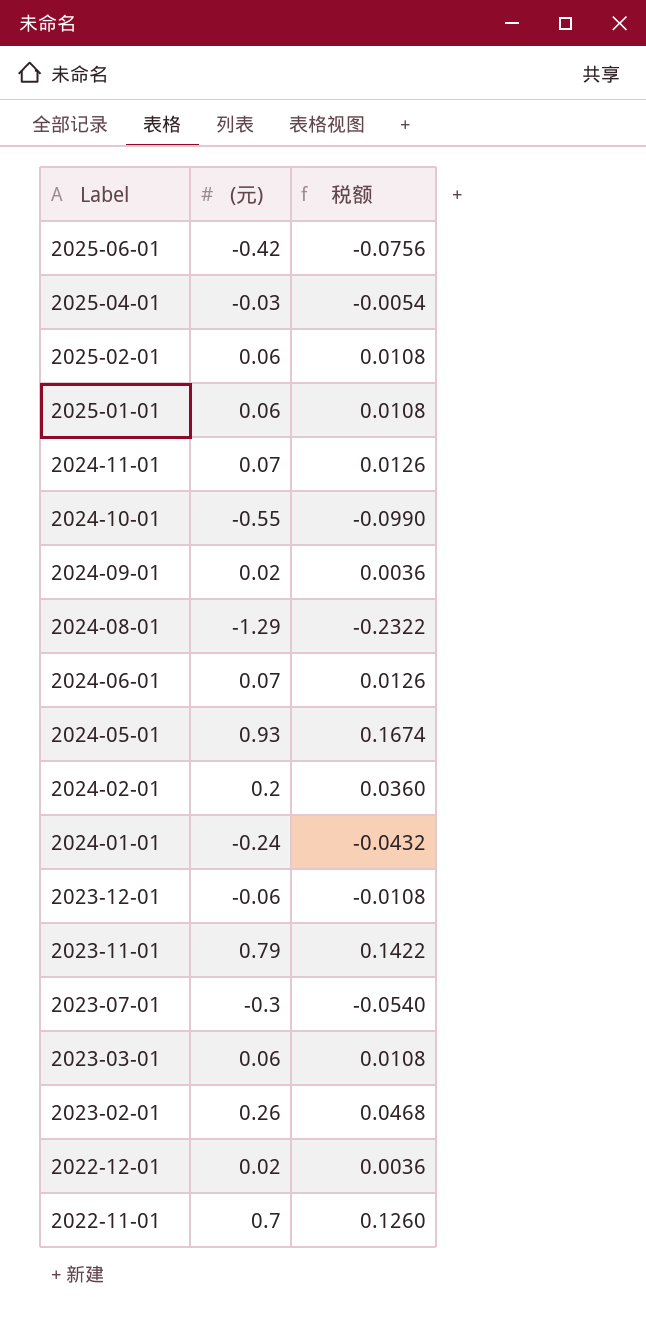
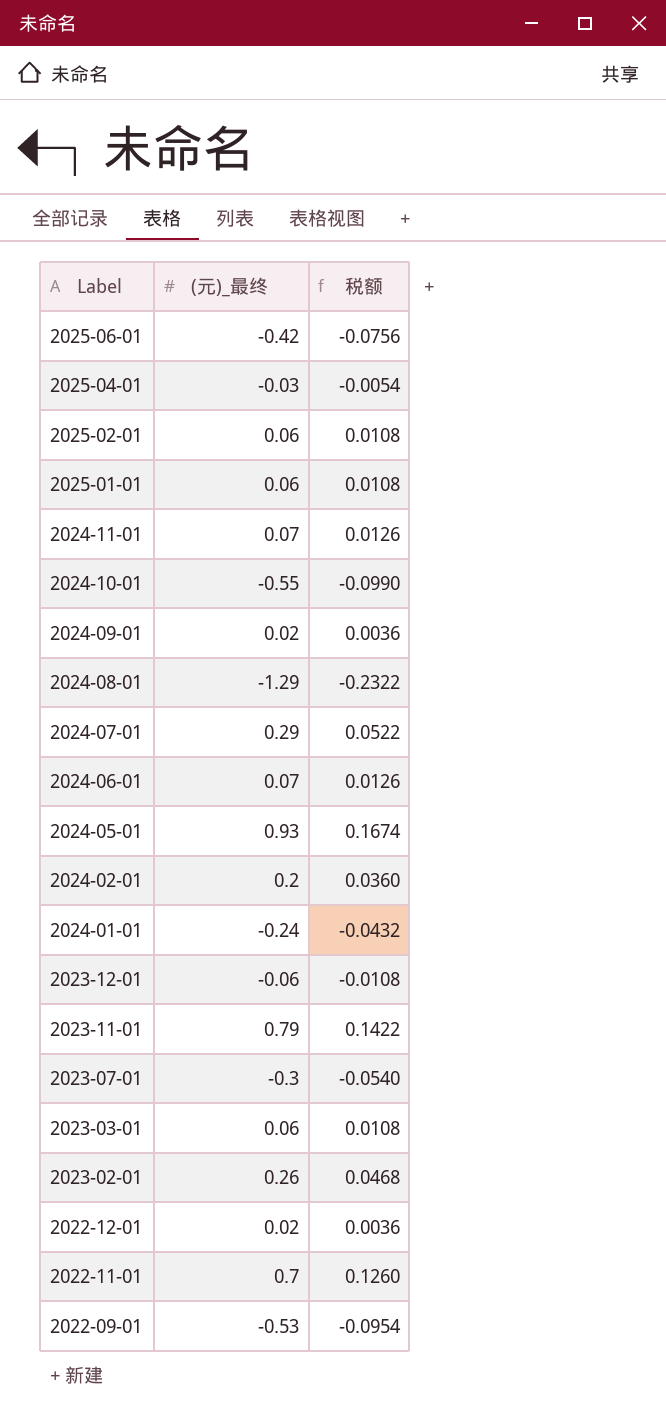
column name: (元) -> (元)_最终
row 2024-07-01: none -> 0.29 | 0.0522
row 2022-09-01: none -> -0.53 | -0.0954

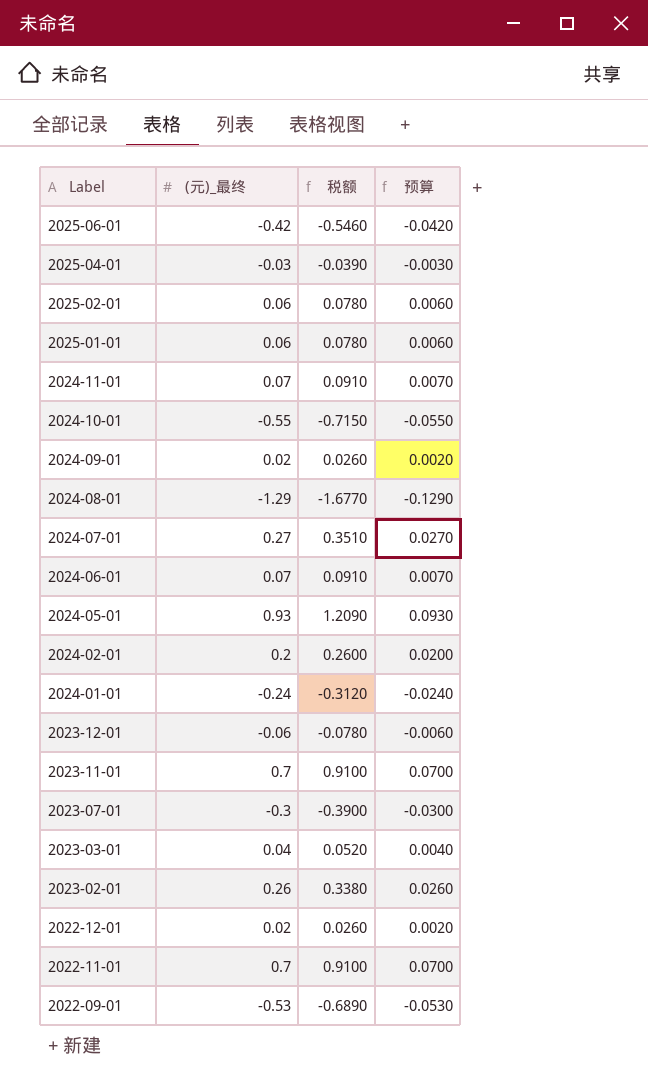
column 税额 | formula: [(元)_最终] * 0.18 -> [(元)_最终] * 1.3
column 预算 | formula: none -> [(元)_最终] * 0.1
2024-07-01 | (元)_最终: 0.29 -> 0.27
2023-11-01 | (元)_最终: 0.79 -> 0.7
2023-03-01 | (元)_最终: 0.06 -> 0.04

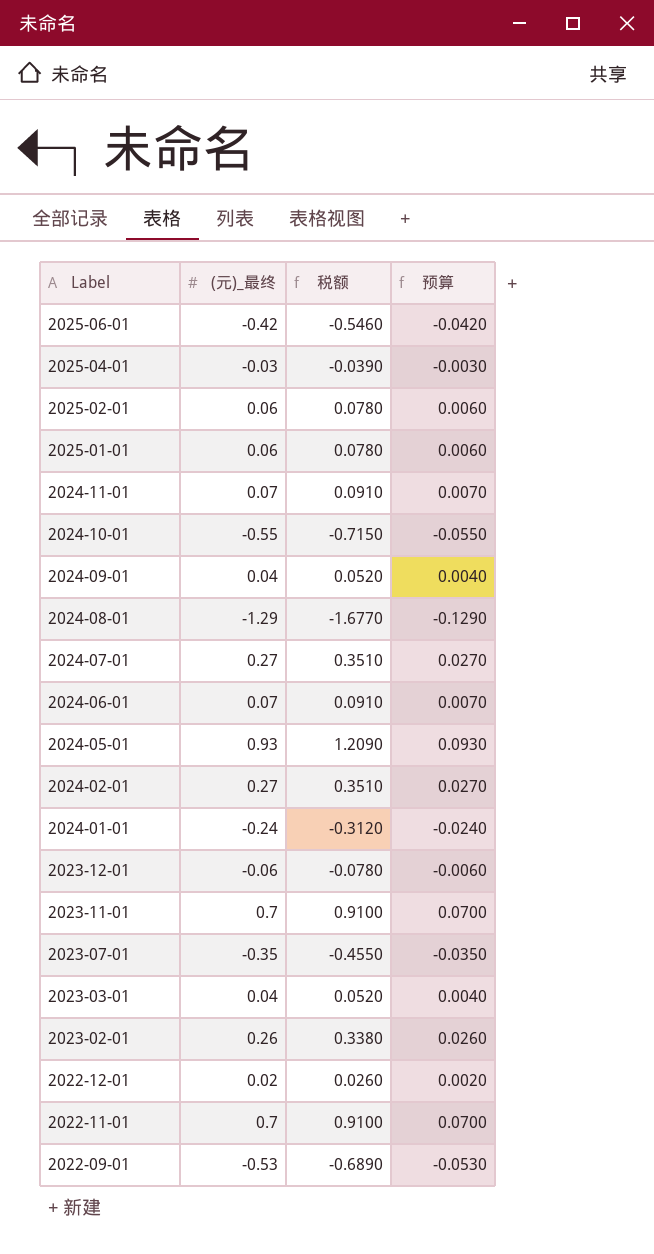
2024-09-01 | (元)_最终: 0.02 -> 0.04
2024-09-01 | 税额: 0.0260 -> 0.0520
2024-09-01 | 预算: 0.0020 -> 0.0040
2024-02-01 | (元)_最终: 0.2 -> 0.27
2024-02-01 | 税额: 0.2600 -> 0.3510
2024-02-01 | 预算: 0.0200 -> 0.0270
2023-07-01 | (元)_最终: -0.3 -> -0.35
2023-07-01 | 税额: -0.3900 -> -0.4550
2023-07-01 | 预算: -0.0300 -> -0.0350

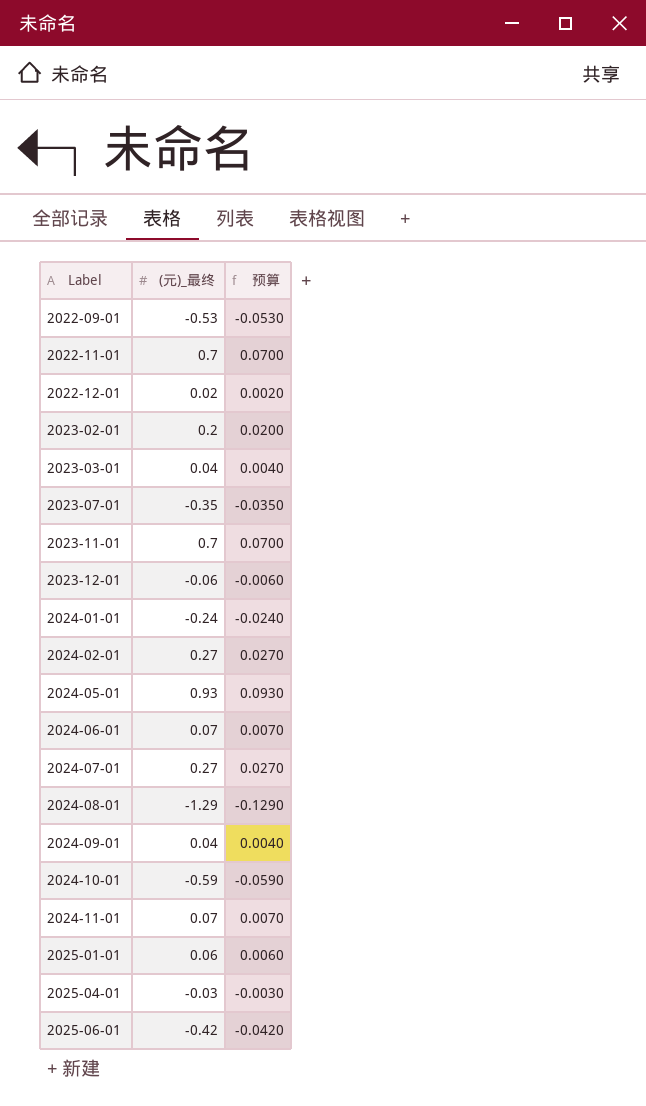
row order: Label descending -> Label ascending
column 税额 | formula: [(元)_最终] * 1.3 -> none
row 2025-02-01: 0.06 | 0.0780 | 0.0060 -> none
2023-02-01 | (元)_最终: 0.26 -> 0.2
2023-02-01 | 预算: 0.0260 -> 0.0200
2024-10-01 | (元)_最终: -0.55 -> -0.59
2024-10-01 | 预算: -0.0550 -> -0.0590

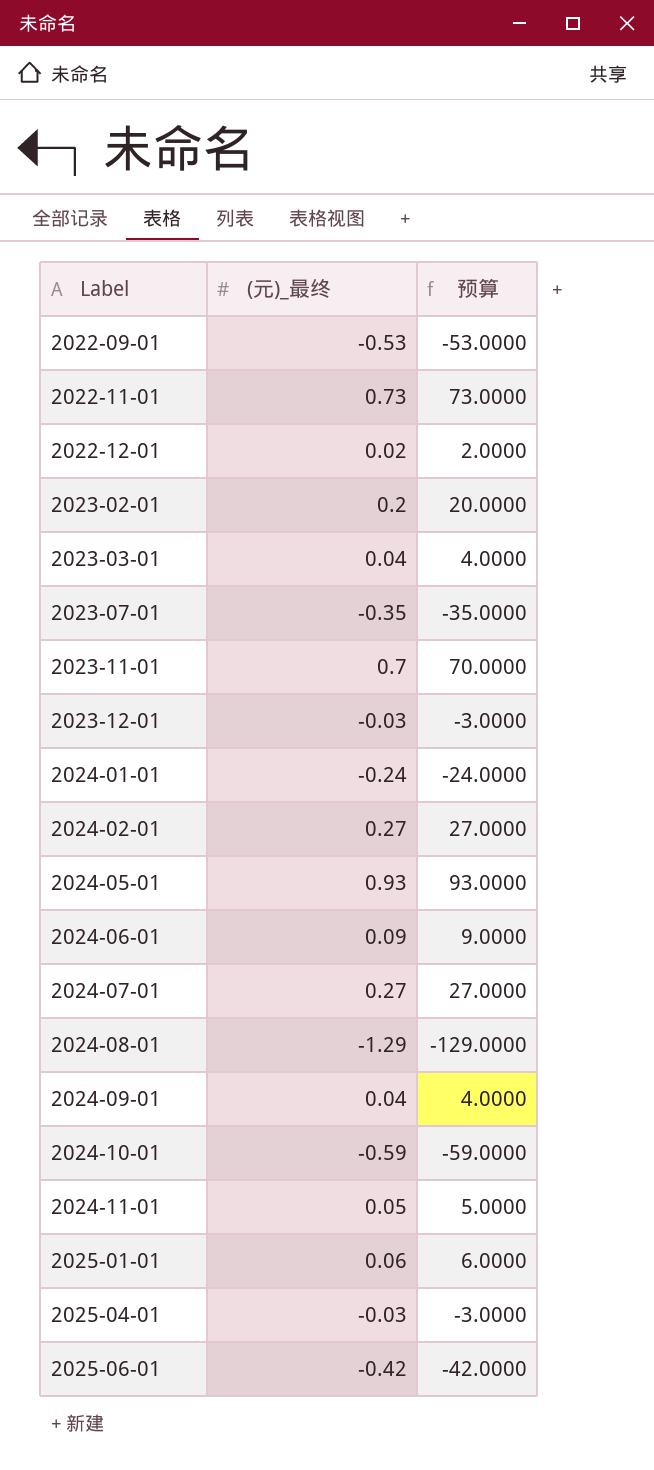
column 预算 | formula: [(元)_最终] * 0.1 -> [(元)_最终] * 100
2022-11-01 | (元)_最终: 0.7 -> 0.73
2023-12-01 | (元)_最终: -0.06 -> -0.03
2024-06-01 | (元)_最终: 0.07 -> 0.09
2024-11-01 | (元)_最终: 0.07 -> 0.05

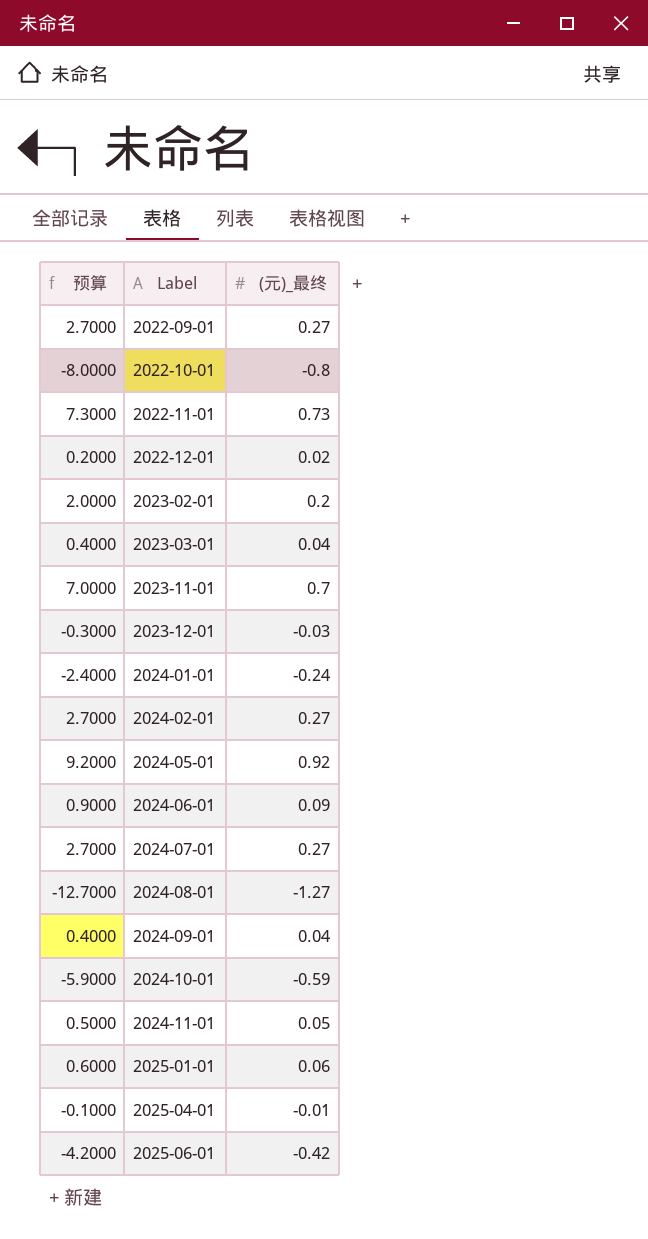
column 预算 | formula: [(元)_最终] * 100 -> [(元)_最终] * 10
column 预算 | position: 3 -> 1
row 2023-07-01: -0.35 | -35.0000 -> none
2022-09-01 | (元)_最终: -0.53 -> 0.27
row 2022-10-01: none -> -8.0000 | -0.8
2024-05-01 | (元)_最终: 0.93 -> 0.92
2024-08-01 | (元)_最终: -1.29 -> -1.27
2025-04-01 | (元)_最终: -0.03 -> -0.01

